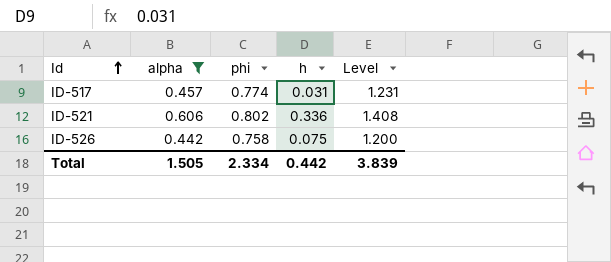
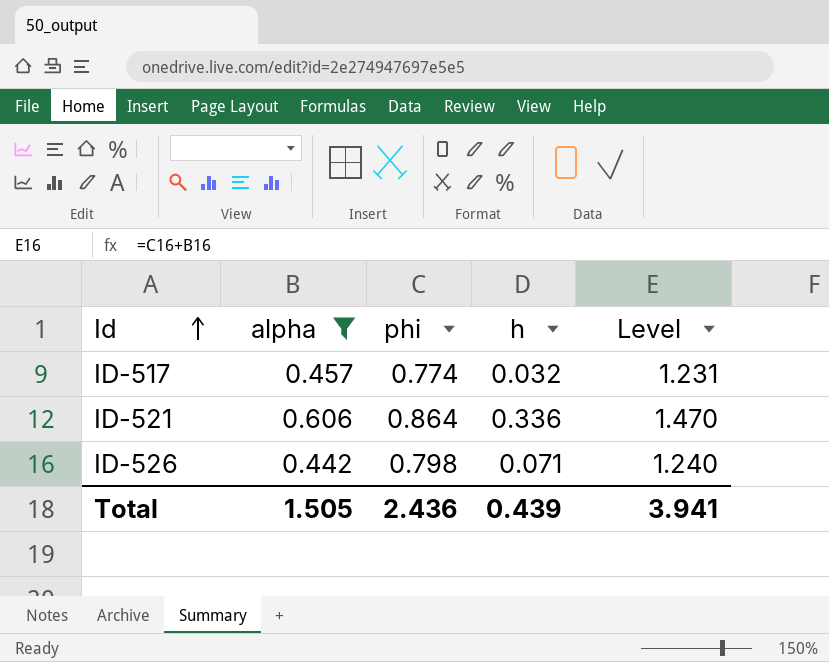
ID-517 | h: 0.031 -> 0.032
ID-521 | phi: 0.802 -> 0.864
ID-521 | Level: 1.408 -> 1.470
ID-526 | phi: 0.758 -> 0.798
ID-526 | h: 0.075 -> 0.071
ID-526 | Level: 1.200 -> 1.240
Total | phi: 2.334 -> 2.436
Total | h: 0.442 -> 0.439
Total | Level: 3.839 -> 3.941

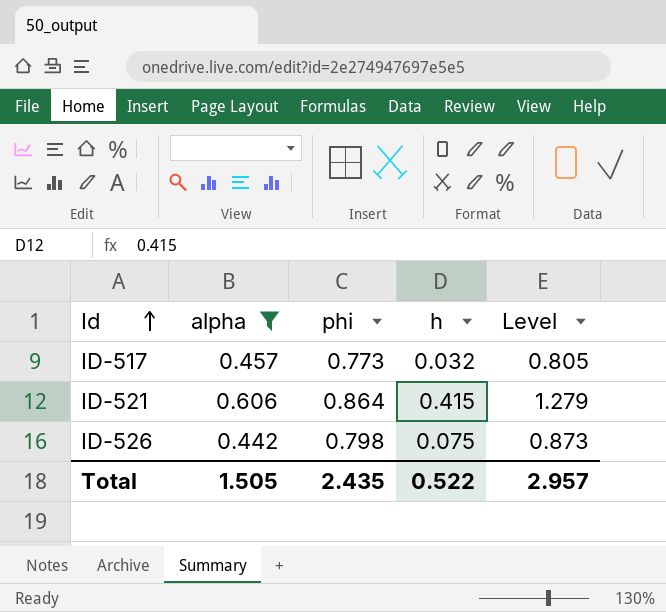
column Level | formula: [alpha] + [phi] -> [phi] + [h]
ID-517 | phi: 0.774 -> 0.773
ID-521 | h: 0.336 -> 0.415
ID-526 | h: 0.071 -> 0.075
Total | phi: 2.436 -> 2.435
Total | h: 0.439 -> 0.522
Total | Level: 3.941 -> 2.957

